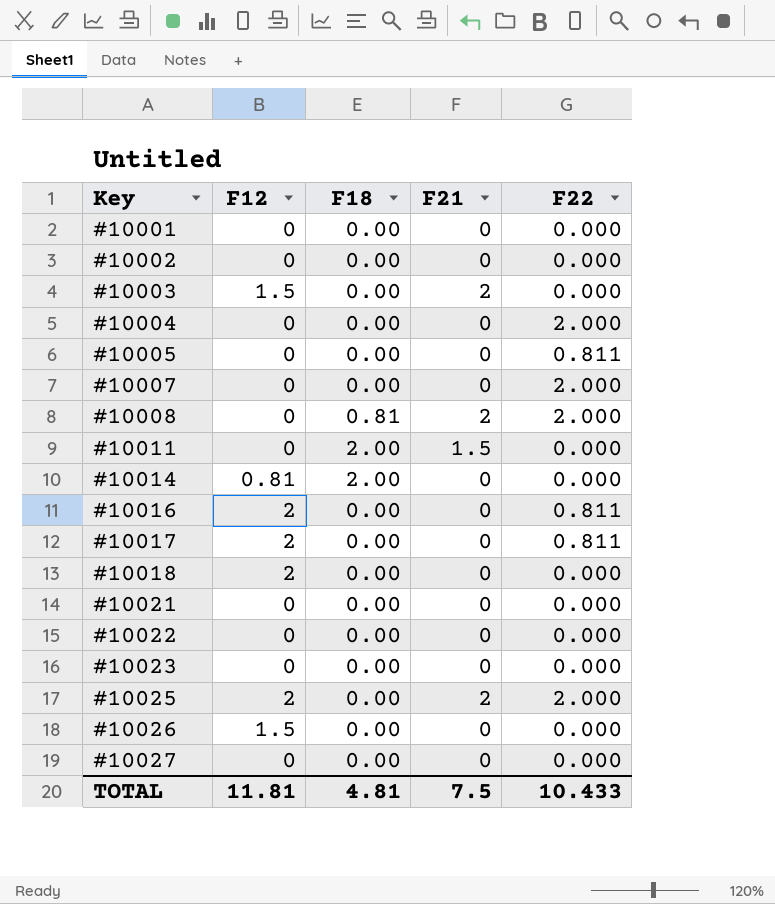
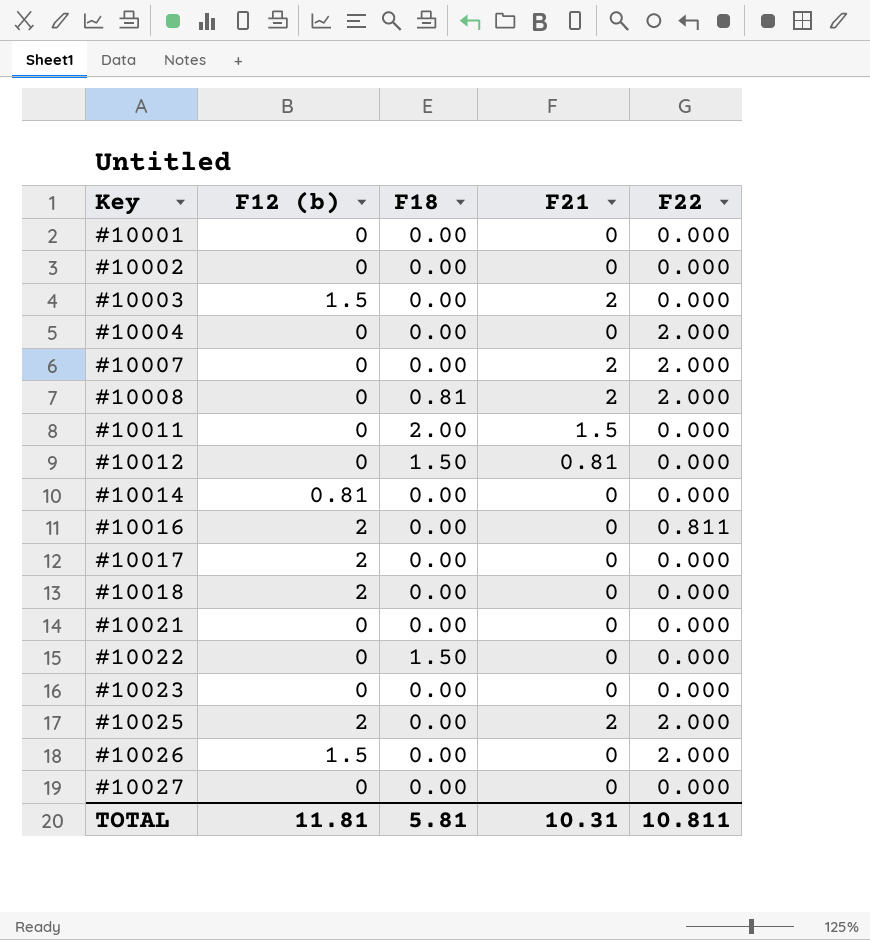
column name: F12 -> F12 (b)
row #10005: 0 | 0.00 | 0 | 0.811 -> none
#10007 | F21: 0 -> 2
row #10012: none -> 0 | 1.50 | 0.81 | 0.000
#10014 | F18: 2.00 -> 0.00
#10017 | F22: 0.811 -> 0.000
#10022 | F18: 0.00 -> 1.50
#10026 | F22: 0.000 -> 2.000
TOTAL | F18: 4.81 -> 5.81
TOTAL | F21: 7.5 -> 10.31
TOTAL | F22: 10.433 -> 10.811

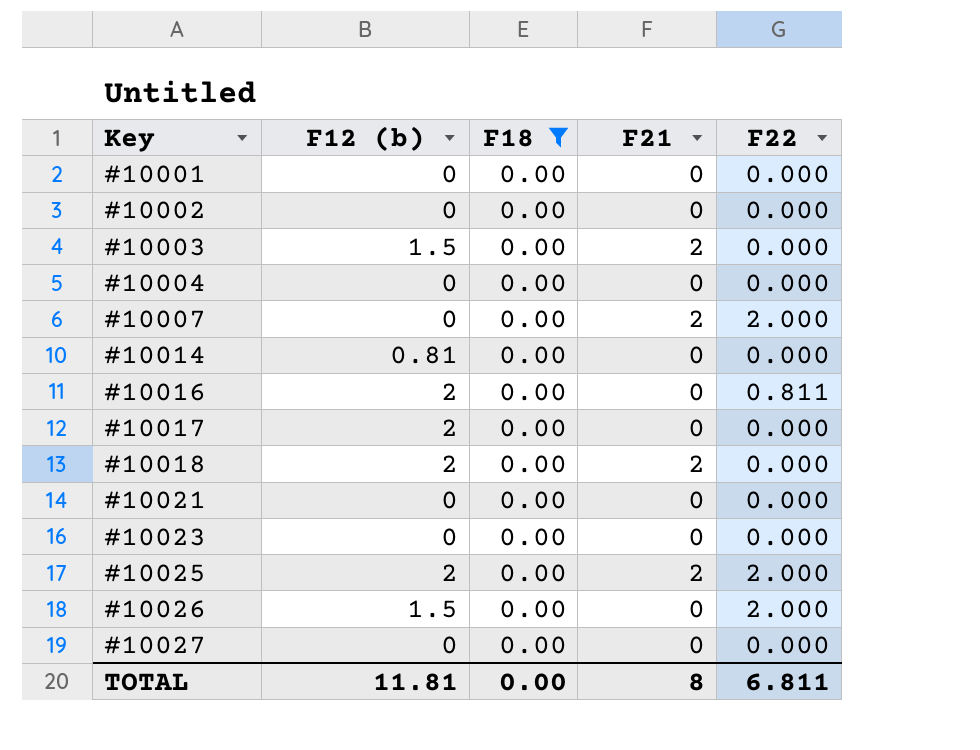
filter: none -> F18 = 0.00
#10004 | F22: 2.000 -> 0.000
#10018 | F21: 0 -> 2
TOTAL | F18: 5.81 -> 0.00
TOTAL | F21: 10.31 -> 8
TOTAL | F22: 10.811 -> 6.811

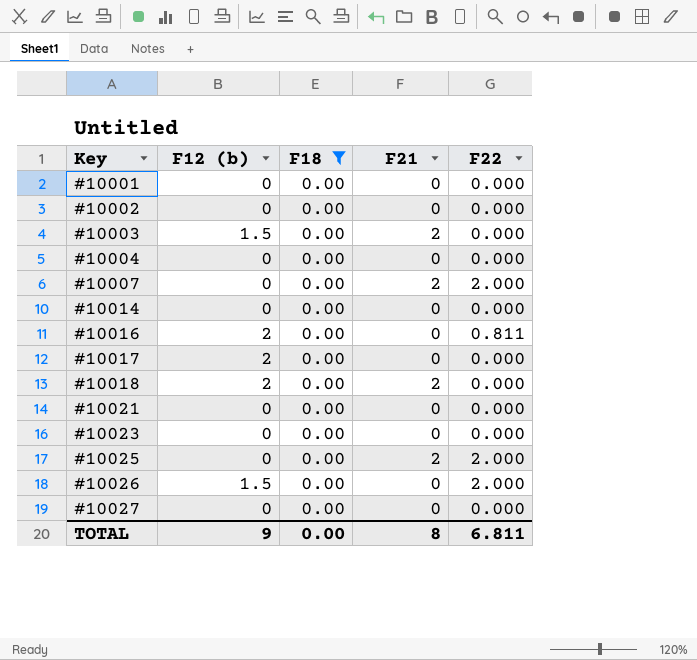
#10014 | F12 (b): 0.81 -> 0
#10025 | F12 (b): 2 -> 0
TOTAL | F12 (b): 11.81 -> 9

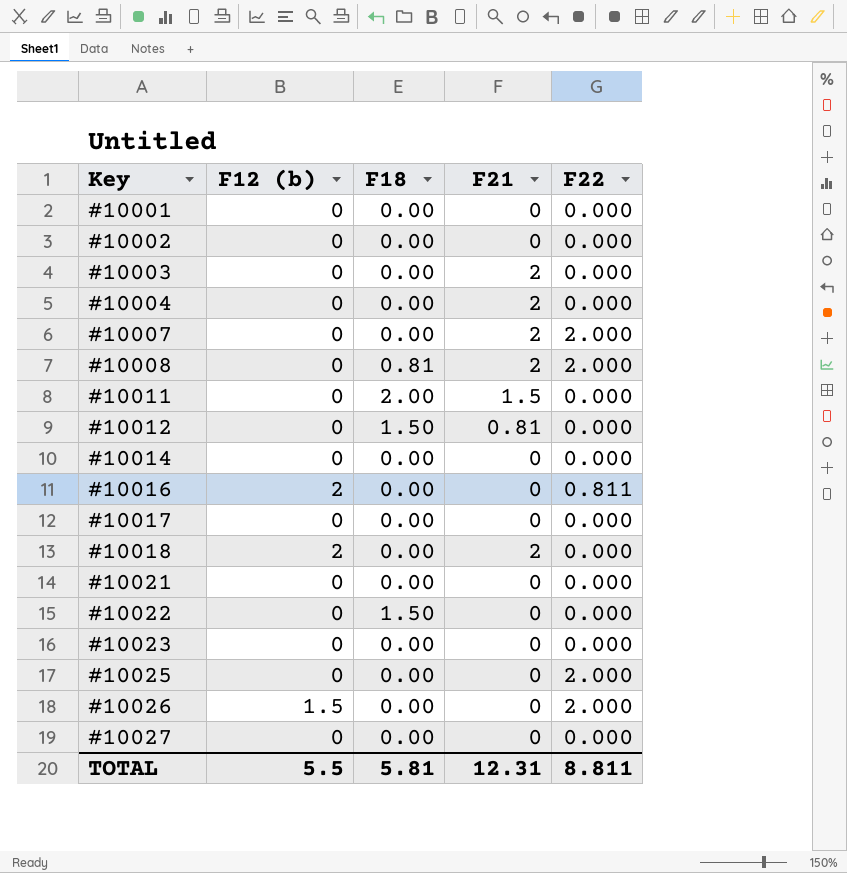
filter: F18 = 0.00 -> none
#10003 | F12 (b): 1.5 -> 0
#10004 | F21: 0 -> 2
#10017 | F12 (b): 2 -> 0
#10025 | F21: 2 -> 0
TOTAL | F12 (b): 9 -> 5.5
TOTAL | F18: 0.00 -> 5.81
TOTAL | F21: 8 -> 12.31
TOTAL | F22: 6.811 -> 8.811

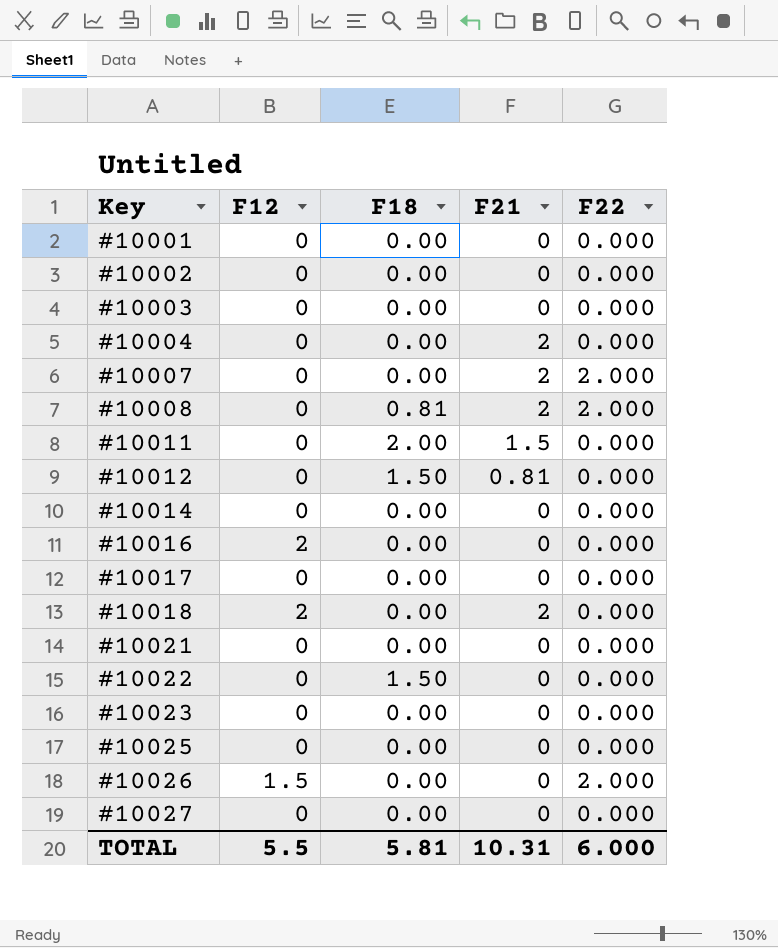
column name: F12 (b) -> F12
#10003 | F21: 2 -> 0
#10016 | F22: 0.811 -> 0.000
#10025 | F22: 2.000 -> 0.000
TOTAL | F21: 12.31 -> 10.31
TOTAL | F22: 8.811 -> 6.000

